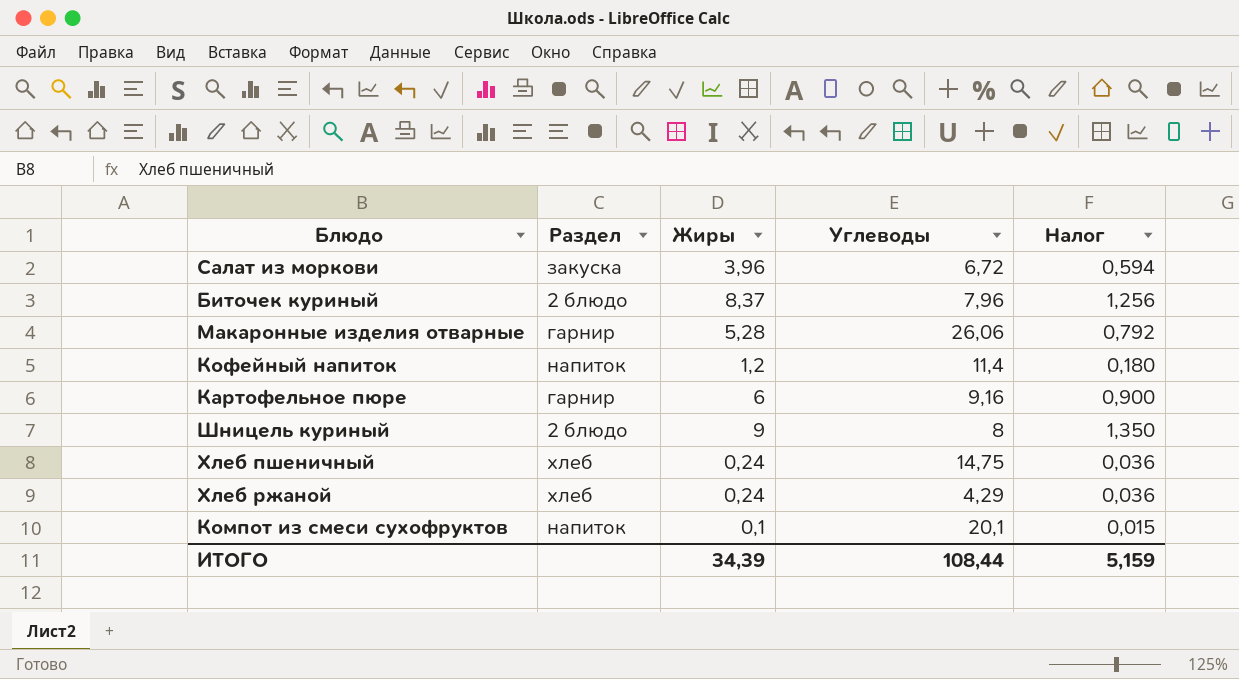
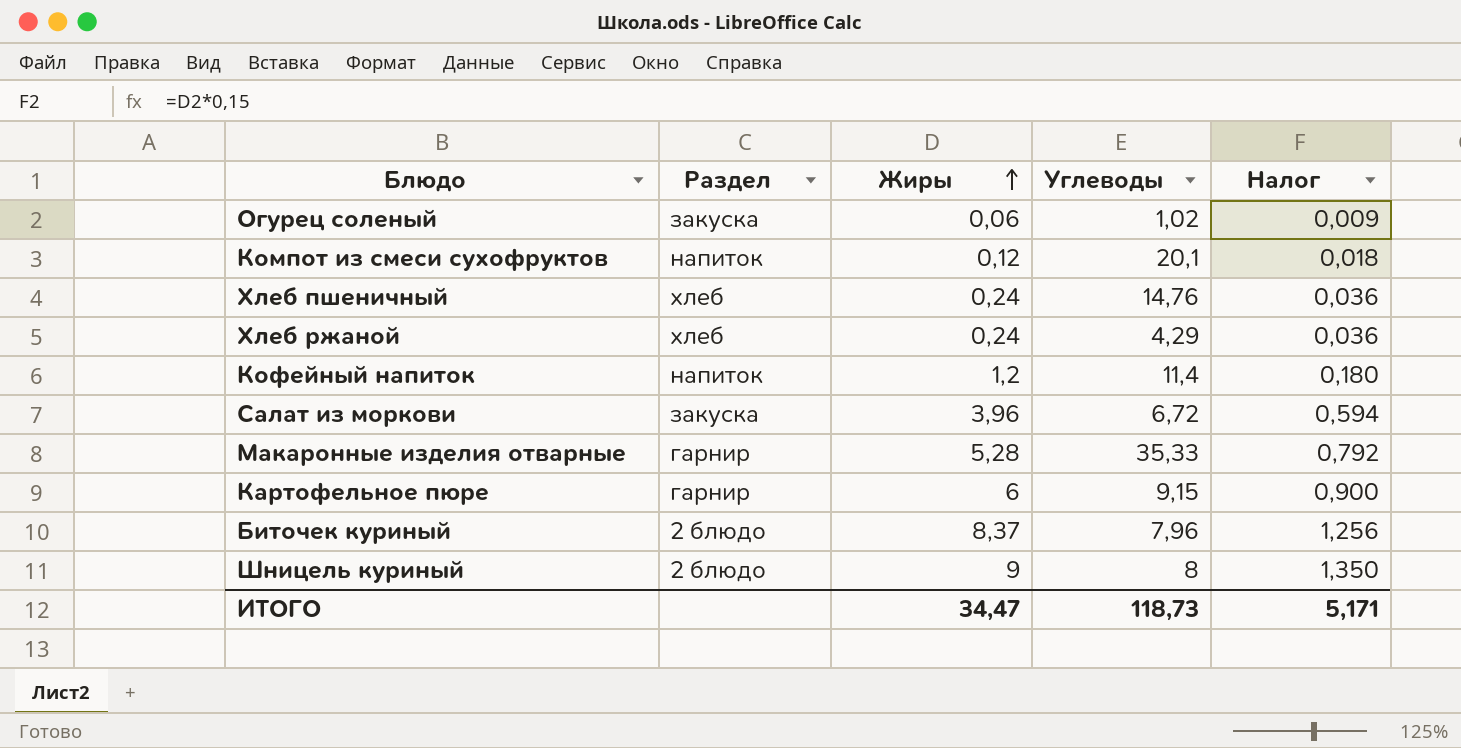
row order: none -> Жиры ascending
row Огурец соленый: none -> закуска | 0,06 | 1,02 | 0,009
Компот из смеси сухофруктов | Жиры: 0,1 -> 0,12
Компот из смеси сухофруктов | Налог: 0,015 -> 0,018
Хлеб пшеничный | Углеводы: 14,75 -> 14,76
Макаронные изделия отварные | Углеводы: 26,06 -> 35,33
Картофельное пюре | Углеводы: 9,16 -> 9,15
ИТОГО | Жиры: 34,39 -> 34,47
ИТОГО | Углеводы: 108,44 -> 118,73
ИТОГО | Налог: 5,159 -> 5,171

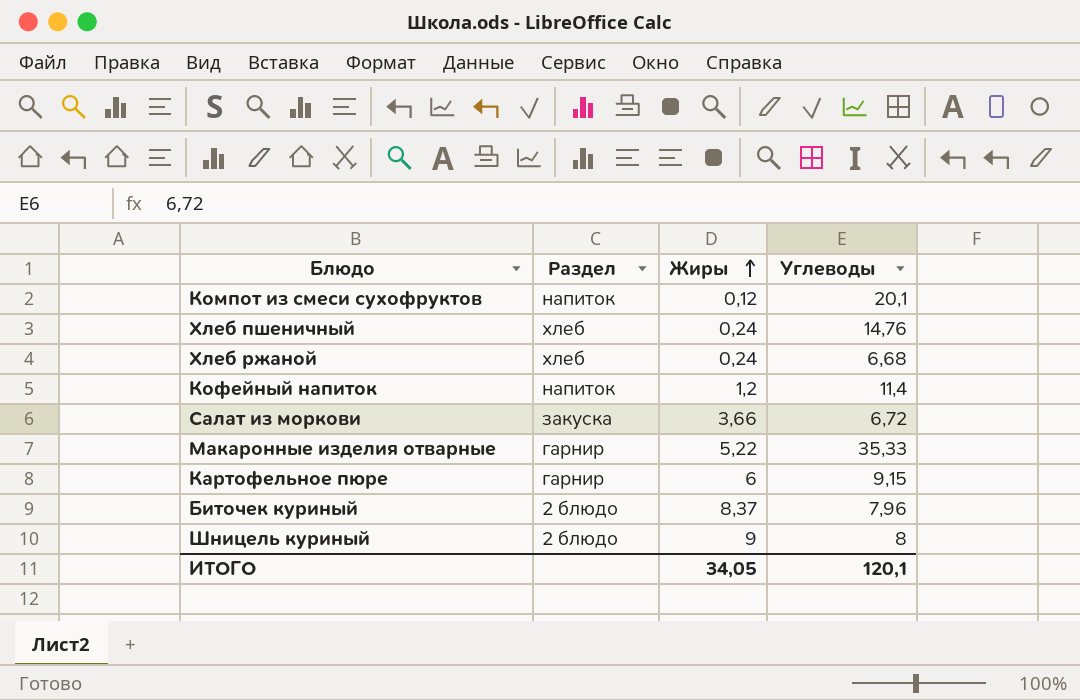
column Налог | formula: [Жиры] * 0,15 -> none
row Огурец соленый: закуска | 0,06 | 1,02 | 0,009 -> none
Хлеб ржаной | Углеводы: 4,29 -> 6,68
Салат из моркови | Жиры: 3,96 -> 3,66
Макаронные изделия отварные | Жиры: 5,28 -> 5,22
ИТОГО | Жиры: 34,47 -> 34,05
ИТОГО | Углеводы: 118,73 -> 120,1

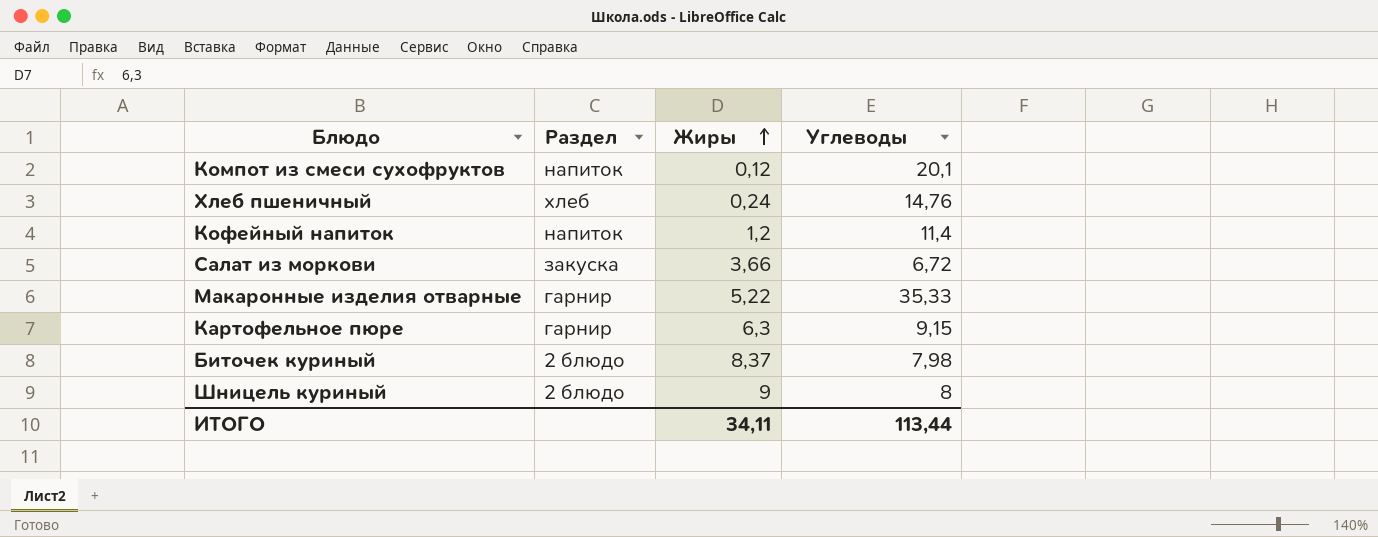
row Хлеб ржаной: хлеб | 0,24 | 6,68 -> none
Картофельное пюре | Жиры: 6 -> 6,3
Биточек куриный | Углеводы: 7,96 -> 7,98
ИТОГО | Жиры: 34,05 -> 34,11
ИТОГО | Углеводы: 120,1 -> 113,44

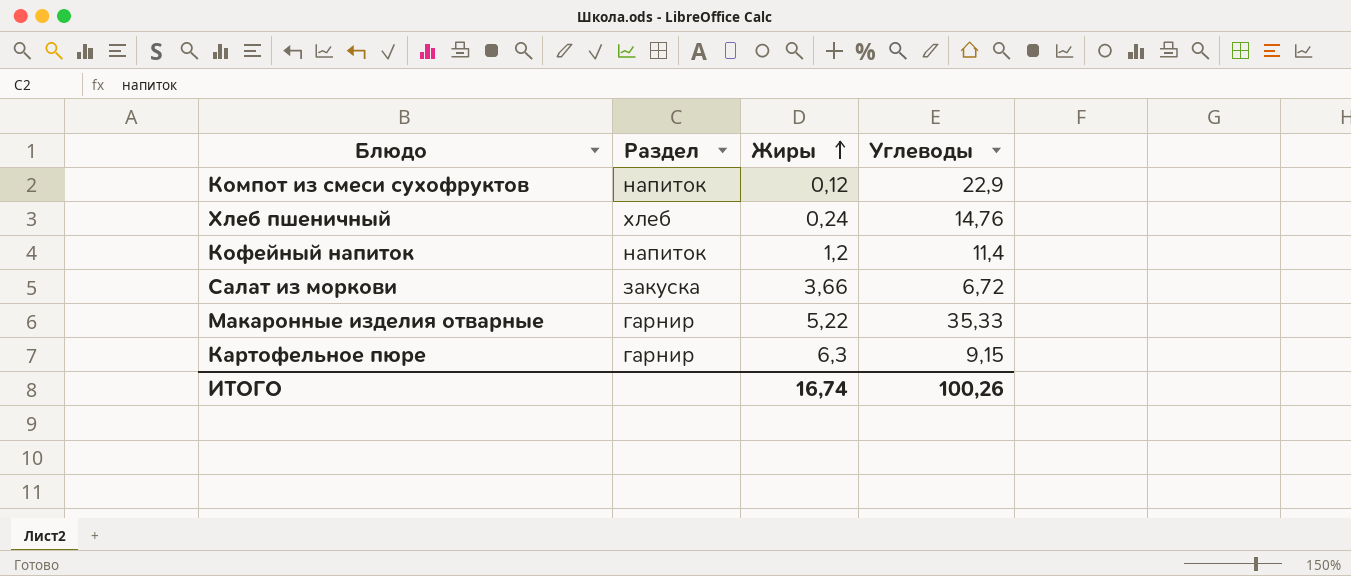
row Биточек куриный: 2 блюдо | 8,37 | 7,98 -> none
row Шницель куриный: 2 блюдо | 9 | 8 -> none
Компот из смеси сухофруктов | Углеводы: 20,1 -> 22,9
ИТОГО | Жиры: 34,11 -> 16,74
ИТОГО | Углеводы: 113,44 -> 100,26

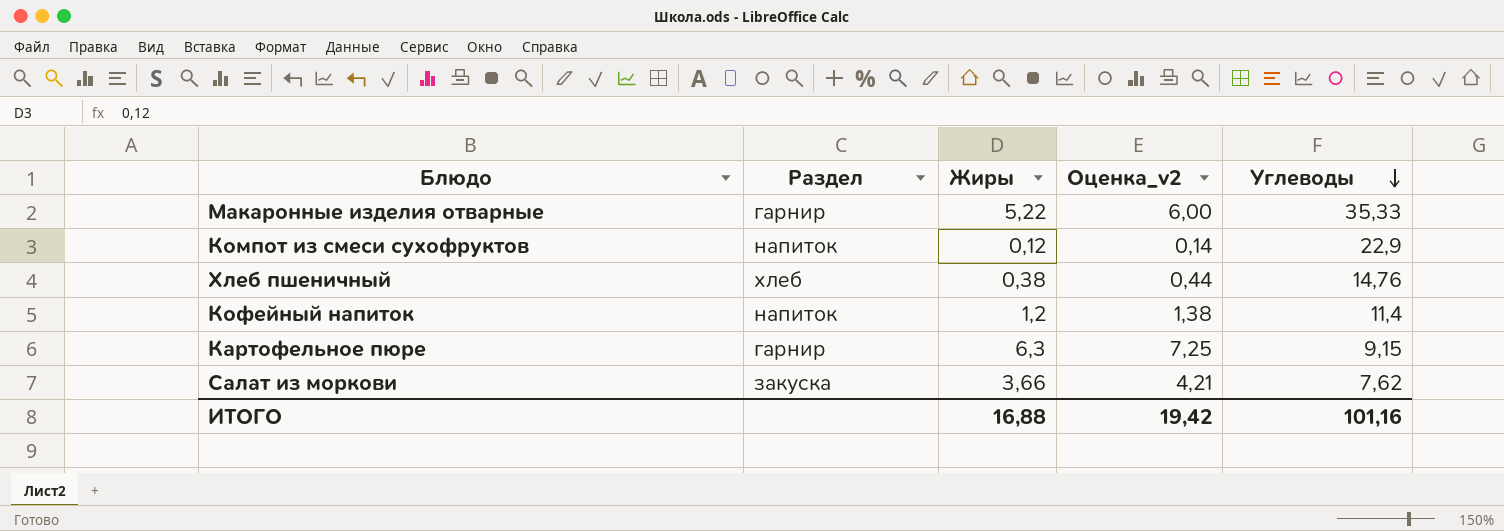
row order: Жиры ascending -> Углеводы descending
column Оценка_v2 | formula: none -> [Жиры] * 1,15
Хлеб пшеничный | Жиры: 0,24 -> 0,38
Салат из моркови | Углеводы: 6,72 -> 7,62
ИТОГО | Жиры: 16,74 -> 16,88
ИТОГО | Углеводы: 100,26 -> 101,16

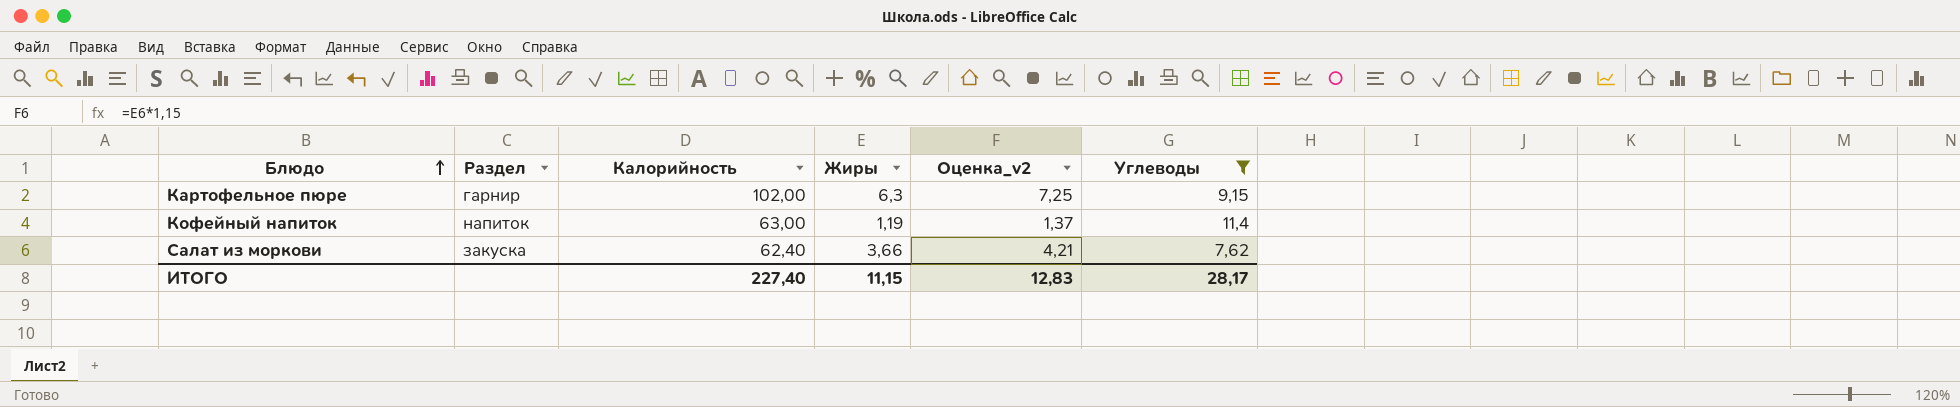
filter: none -> Углеводы <= 11,4
row order: Углеводы descending -> Блюдо ascending
column Калорийность | position: none -> 3
Кофейный напиток | Жиры: 1,2 -> 1,19
Кофейный напиток | Оценка_v2: 1,38 -> 1,37
ИТОГО | Жиры: 16,88 -> 11,15
ИТОГО | Оценка_v2: 19,42 -> 12,83
ИТОГО | Углеводы: 101,16 -> 28,17

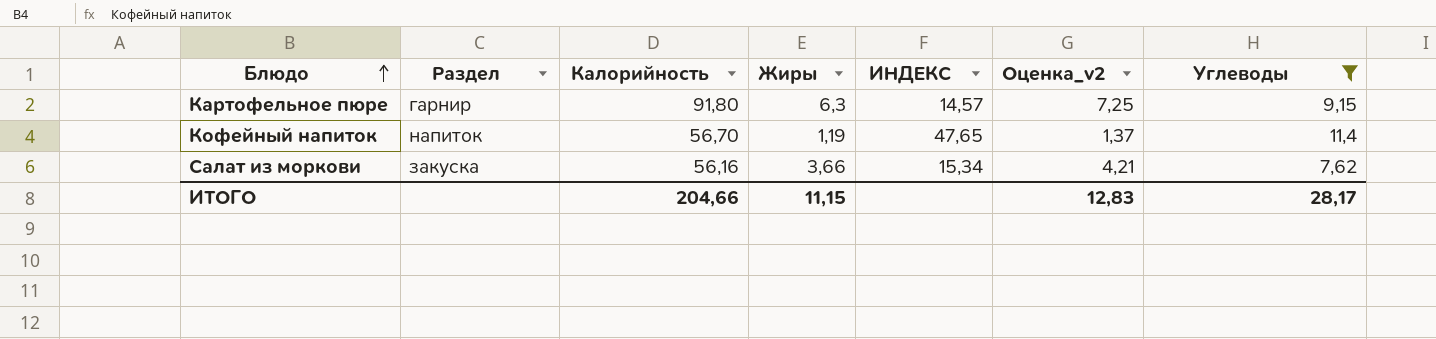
column ИНДЕКС | formula: none -> [Калорийность] / [Жиры]
Картофельное пюре | Калорийность: 102,00 -> 91,80
Кофейный напиток | Калорийность: 63,00 -> 56,70
Салат из моркови | Калорийность: 62,40 -> 56,16
ИТОГО | Калорийность: 227,40 -> 204,66

